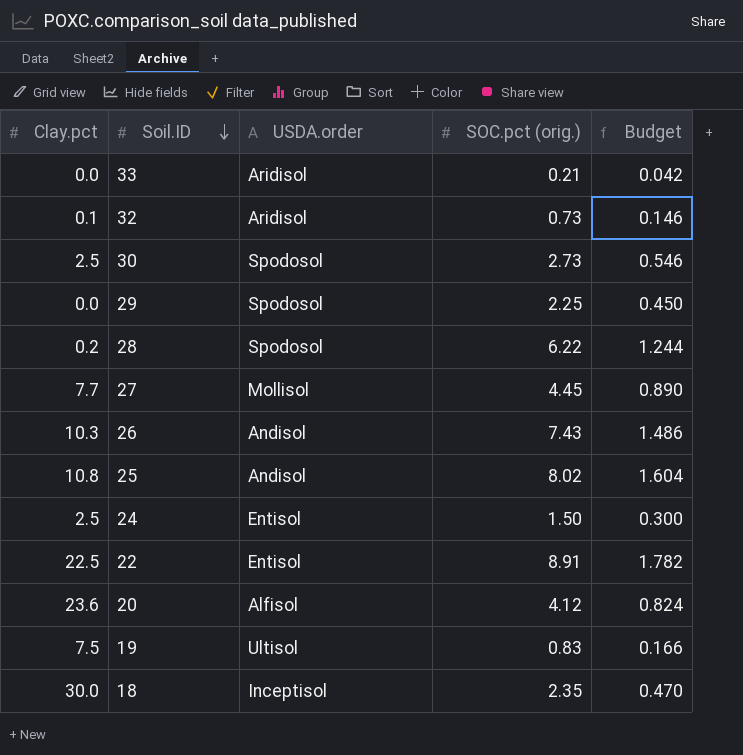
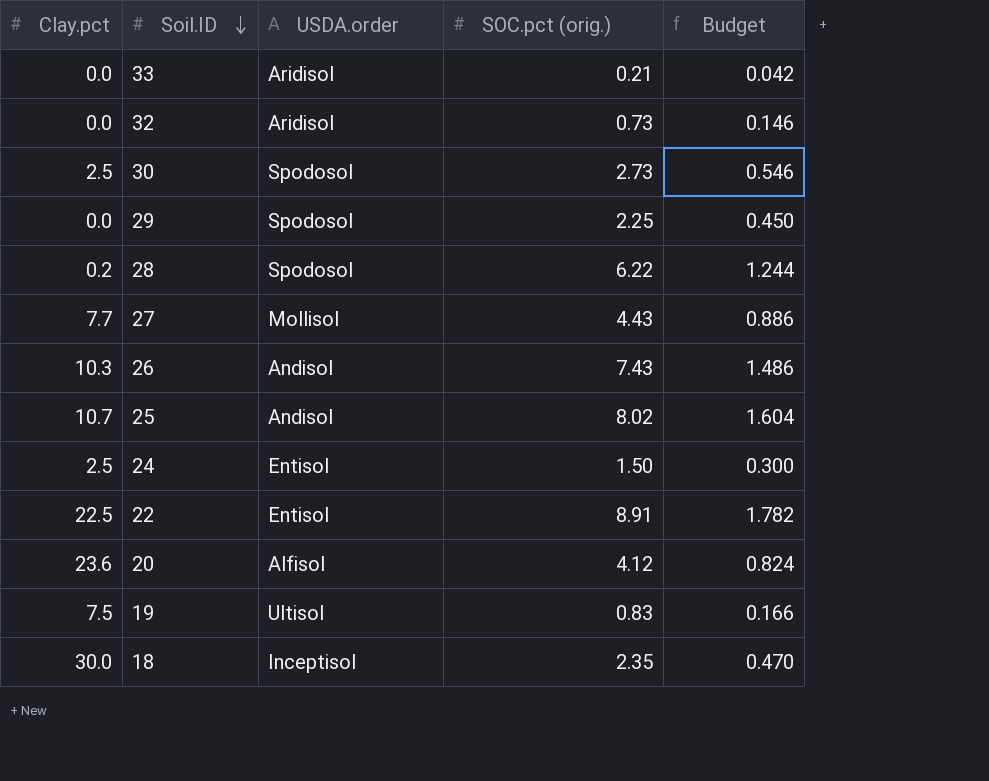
32 | Clay.pct: 0.1 -> 0.0
27 | SOC.pct (orig.): 4.45 -> 4.43
27 | Budget: 0.890 -> 0.886
25 | Clay.pct: 10.8 -> 10.7

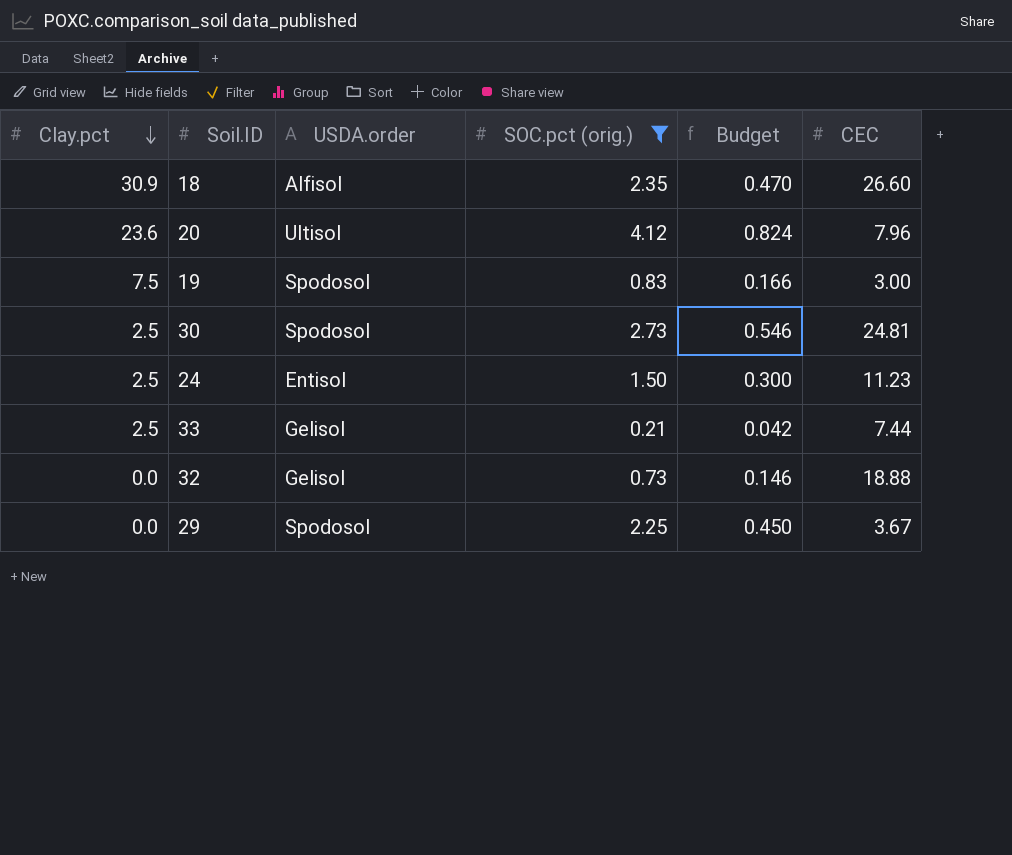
filter: none -> SOC.pct (orig.) <= 4.12
row order: Soil.ID descending -> Clay.pct descending
column CEC | position: none -> 6
18 | Clay.pct: 30.0 -> 30.9
18 | USDA.order: Inceptisol -> Alfisol
20 | USDA.order: Alfisol -> Ultisol
19 | USDA.order: Ultisol -> Spodosol
33 | Clay.pct: 0.0 -> 2.5
33 | USDA.order: Aridisol -> Gelisol
32 | USDA.order: Aridisol -> Gelisol

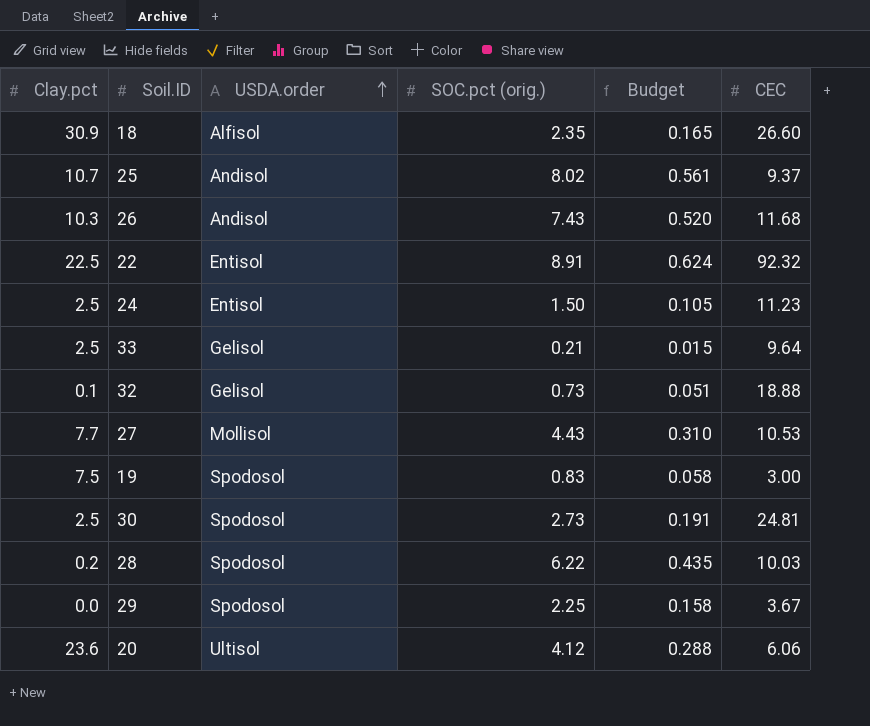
filter: SOC.pct (orig.) <= 4.12 -> none
row order: Clay.pct descending -> USDA.order ascending
column Budget | formula: [SOC.pct (orig.)] * 0.2 -> [SOC.pct (orig.)] * 0.07
33 | CEC: 7.44 -> 9.64
32 | Clay.pct: 0.0 -> 0.1
20 | CEC: 7.96 -> 6.06

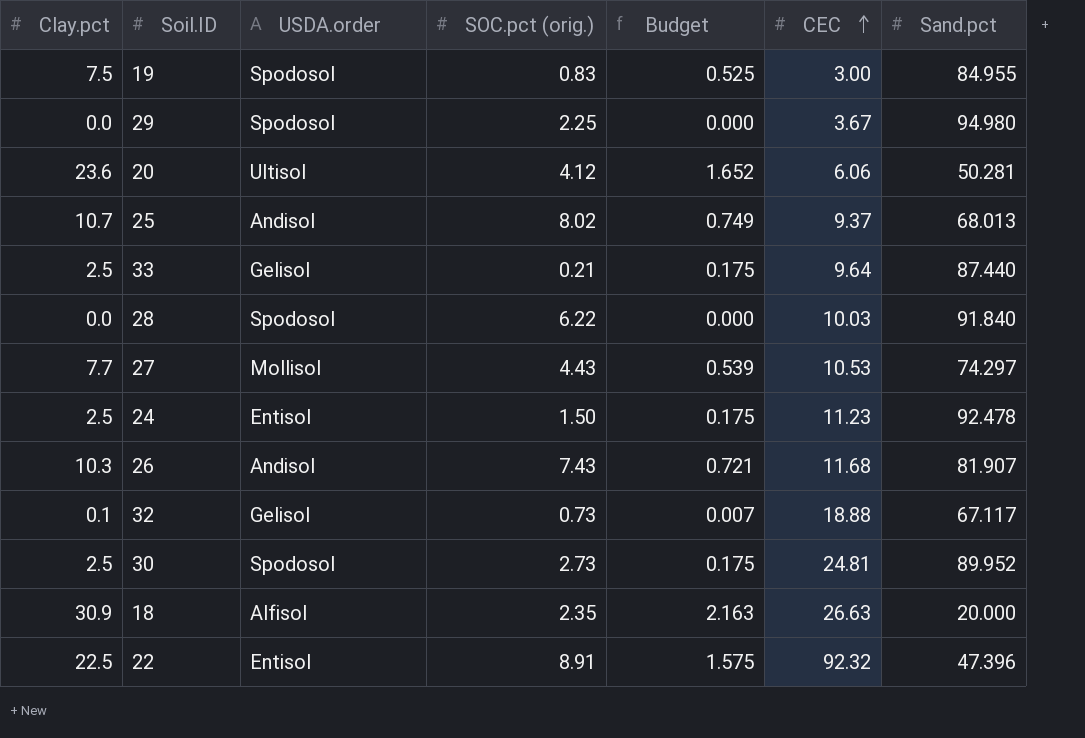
row order: USDA.order ascending -> CEC ascending
column Budget | formula: [SOC.pct (orig.)] * 0.07 -> [Clay.pct] * 0.07
column Sand.pct | position: none -> 7
28 | Clay.pct: 0.2 -> 0.0
18 | CEC: 26.60 -> 26.63

